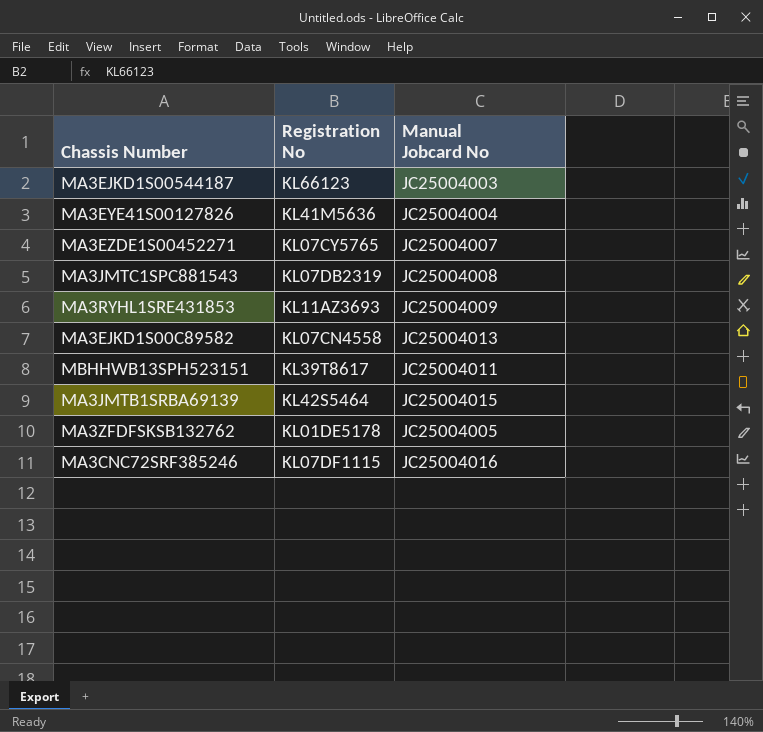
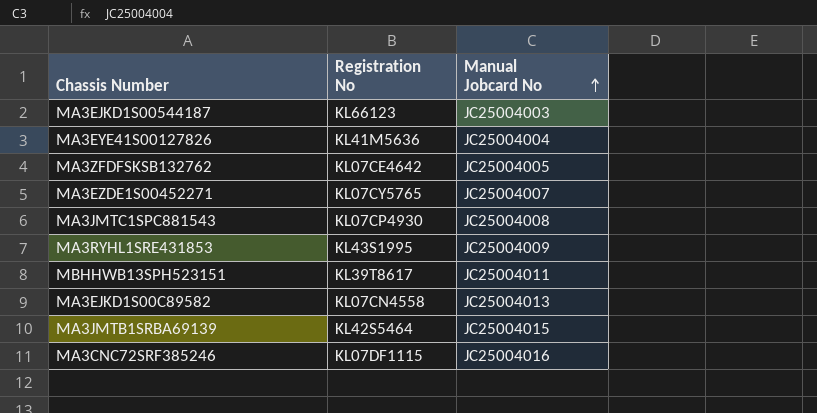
row order: none -> Manual Jobcard No ascending
MA3ZFDFSKSB132762 | Registration No: KL01DE5178 -> KL07CE4642
MA3JMTC1SPC881543 | Registration No: KL07DB2319 -> KL07CP4930
MA3RYHL1SRE431853 | Registration No: KL11AZ3693 -> KL43S1995

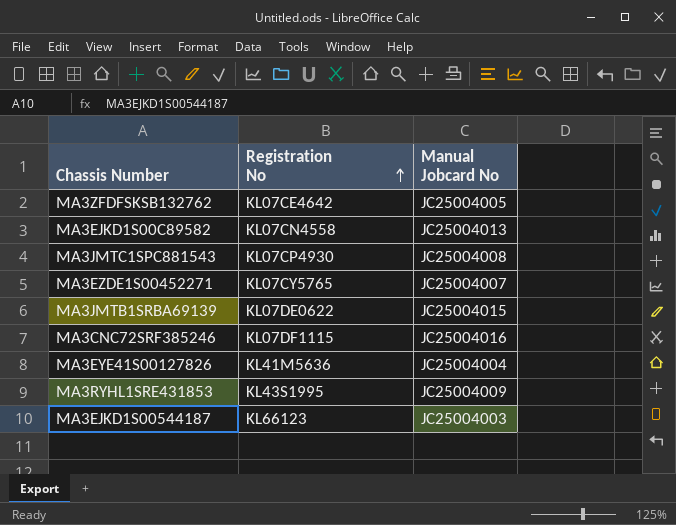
row order: Manual Jobcard No ascending -> Registration No ascending
row MBHHWB13SPH523151: KL39T8617 | JC25004011 -> none
MA3JMTB1SRBA69139 | Registration No: KL42S5464 -> KL07DE0622

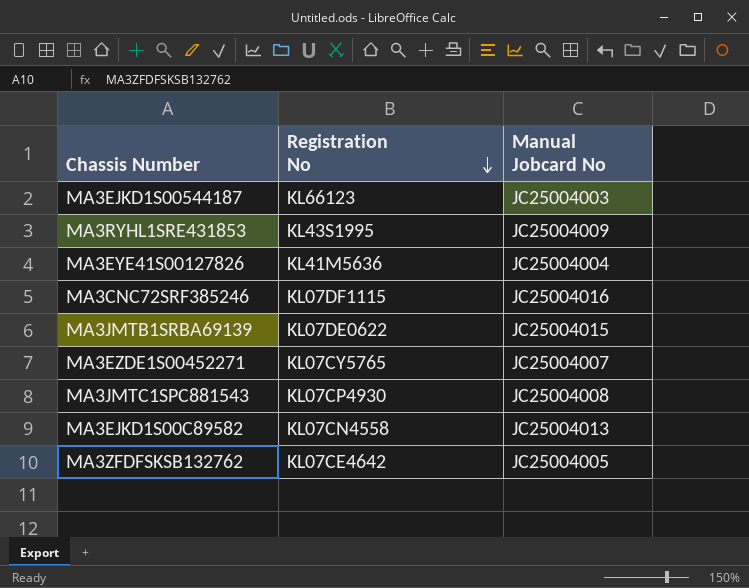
row order: Registration No ascending -> Registration No descending

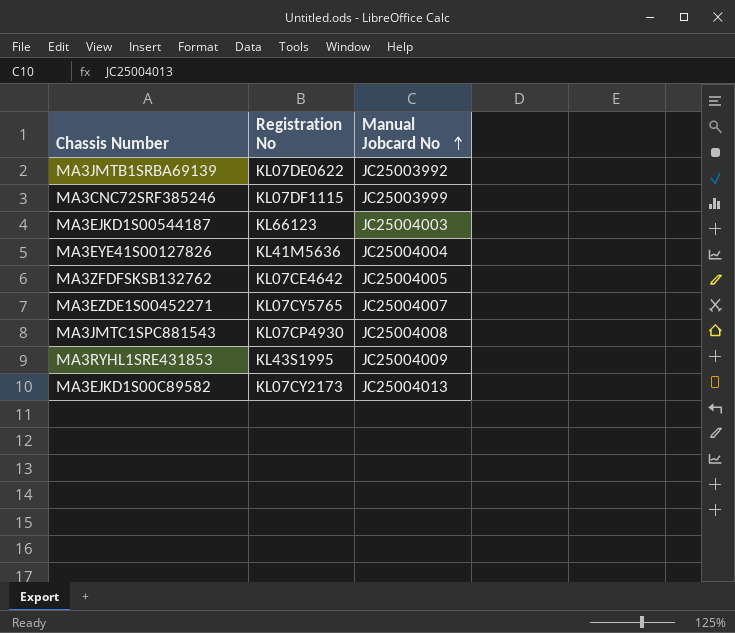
row order: Registration No descending -> Manual Jobcard No ascending
MA3JMTB1SRBA69139 | Manual Jobcard No: JC25004015 -> JC25003992
MA3CNC72SRF385246 | Manual Jobcard No: JC25004016 -> JC25003999
MA3EJKD1S00C89582 | Registration No: KL07CN4558 -> KL07CY2173

